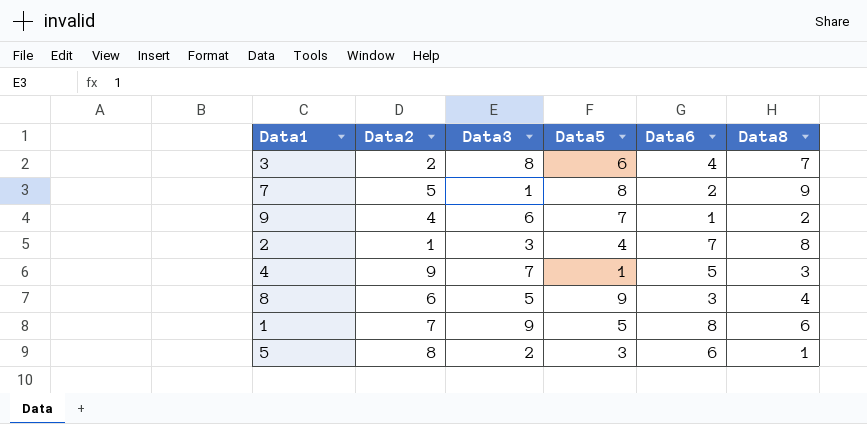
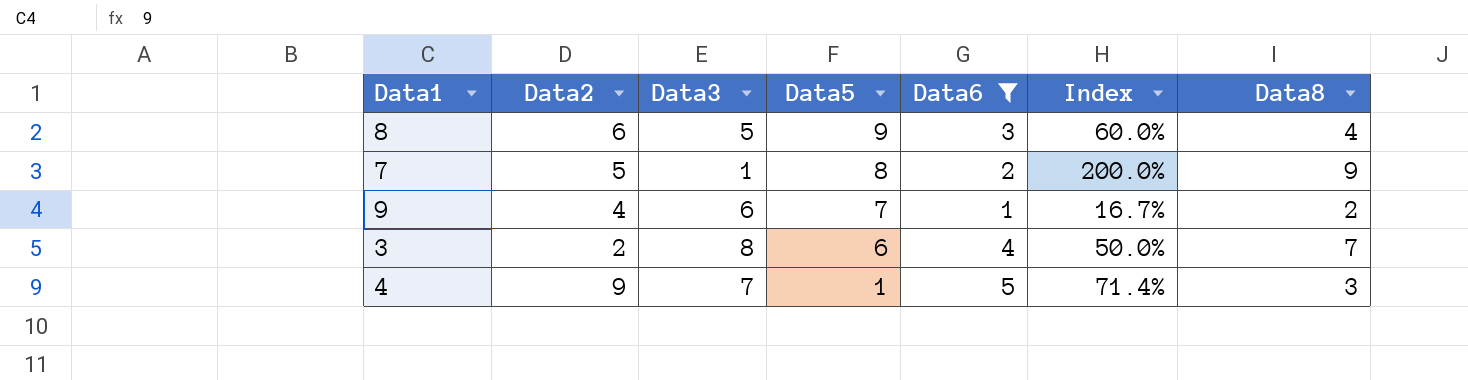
filter: none -> Data6 <= 5
row order: none -> Data5 descending
column Index | formula: none -> [Data6] / [Data3]

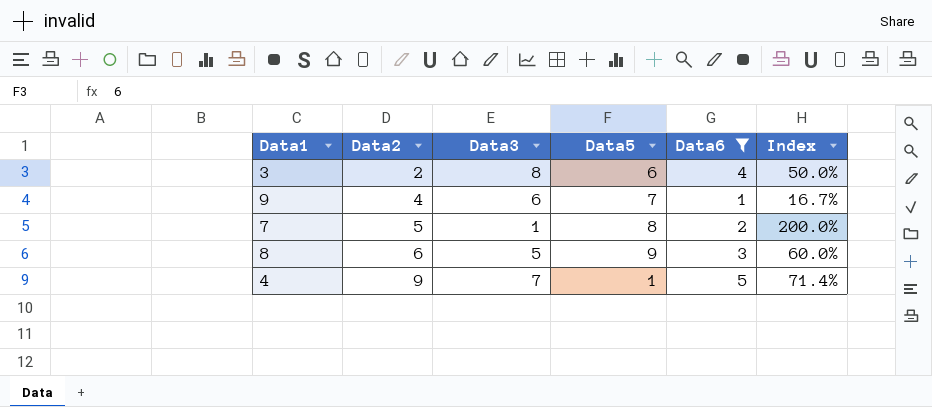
row order: Data5 descending -> Data2 ascending
column Data8 | position: 7 -> none

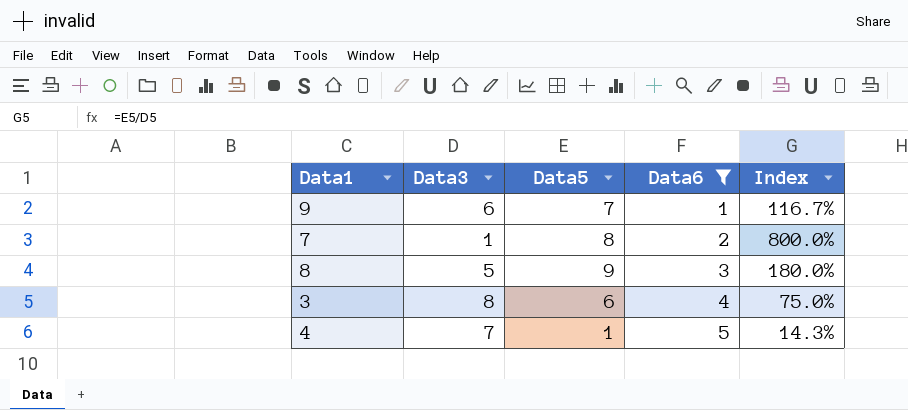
row order: Data2 ascending -> Data6 ascending
column Data2 | position: 2 -> none
column Index | formula: [Data6] / [Data3] -> [Data5] / [Data3]

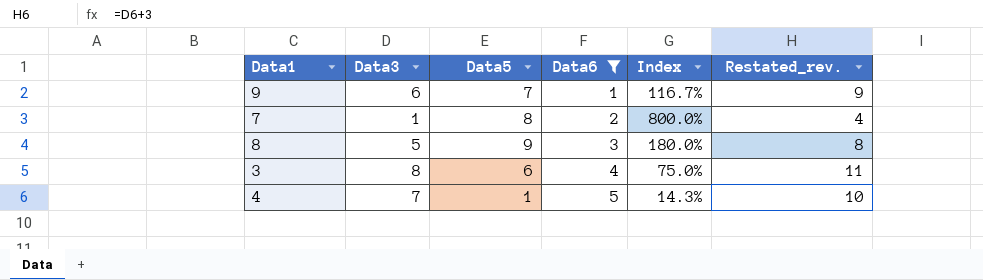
column Restated_rev. | formula: none -> [Data3] + 3

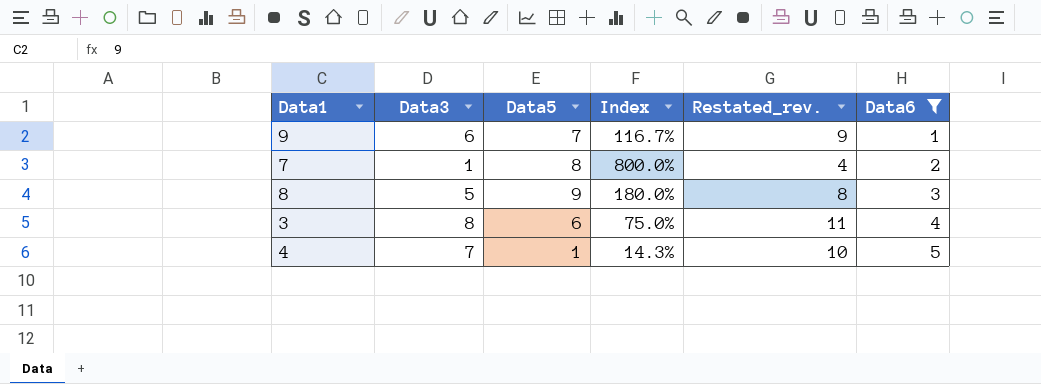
column Data6 | position: 4 -> 6

